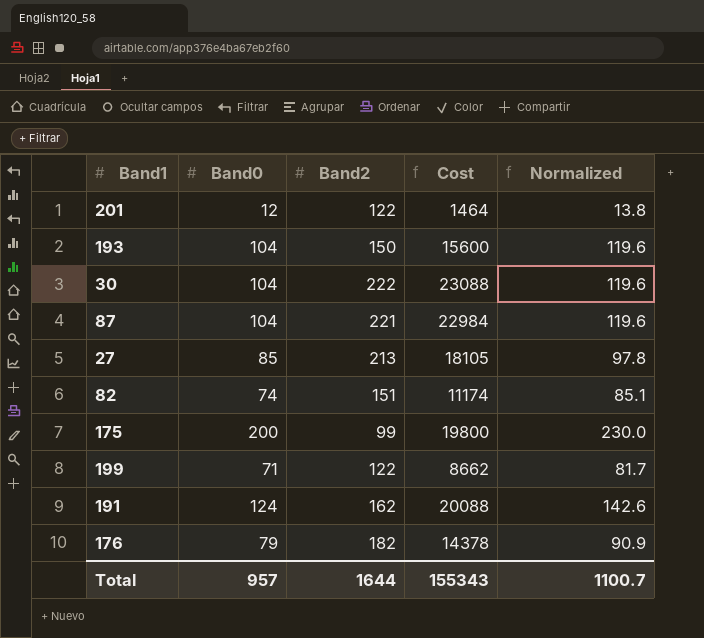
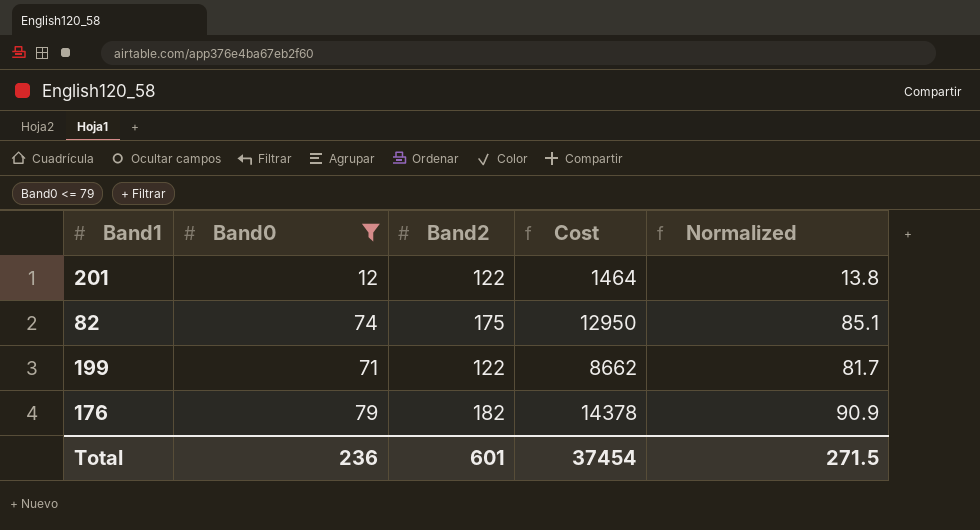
filter: none -> Band0 <= 79
82 | Band2: 151 -> 175
82 | Cost: 11174 -> 12950
Total | Band0: 957 -> 236
Total | Band2: 1644 -> 601
Total | Cost: 155343 -> 37454
Total | Normalized: 1100.7 -> 271.5

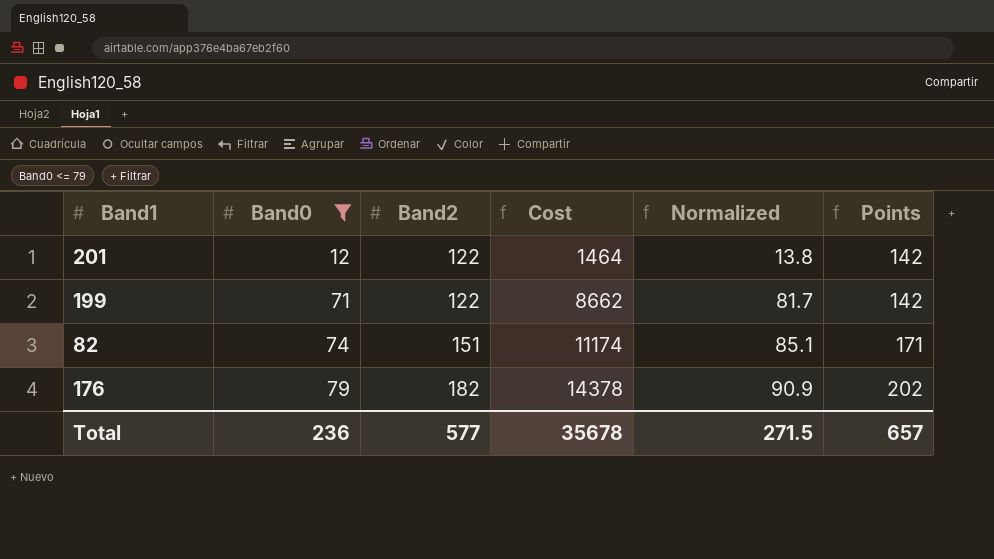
row order: none -> Band0 ascending
column Points | formula: none -> [Band2] + 20
82 | Band2: 175 -> 151
82 | Cost: 12950 -> 11174
Total | Band2: 601 -> 577
Total | Cost: 37454 -> 35678

